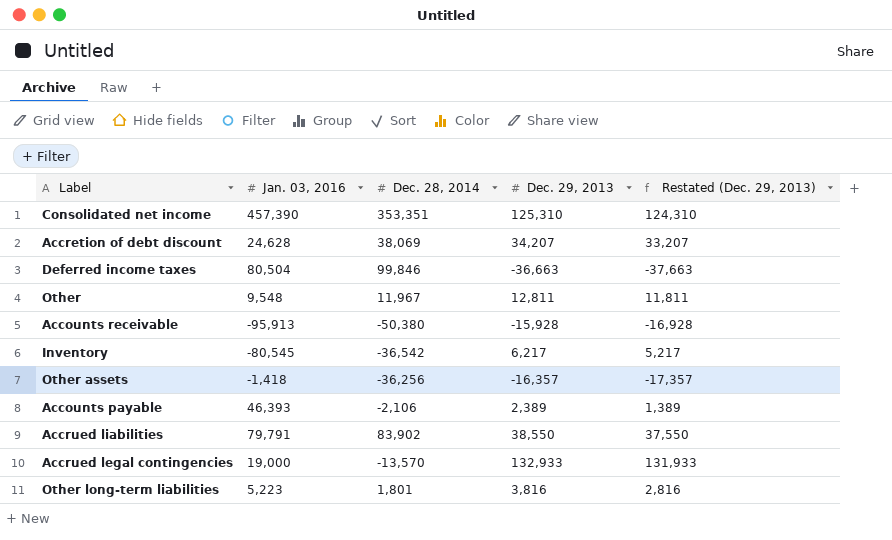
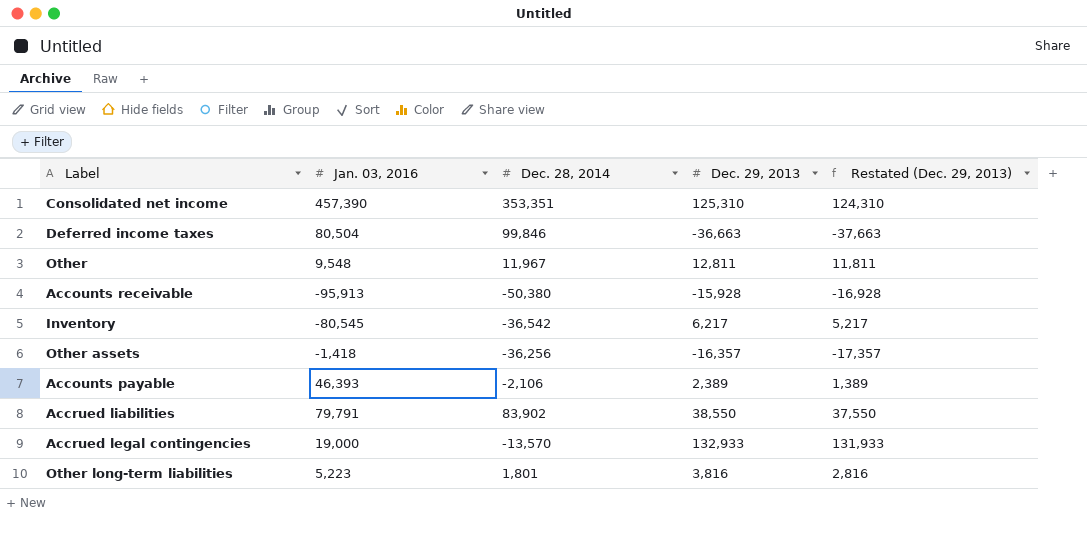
row Accretion of debt discount: 24,628 | 38,069 | 34,207 | 33,207 -> none

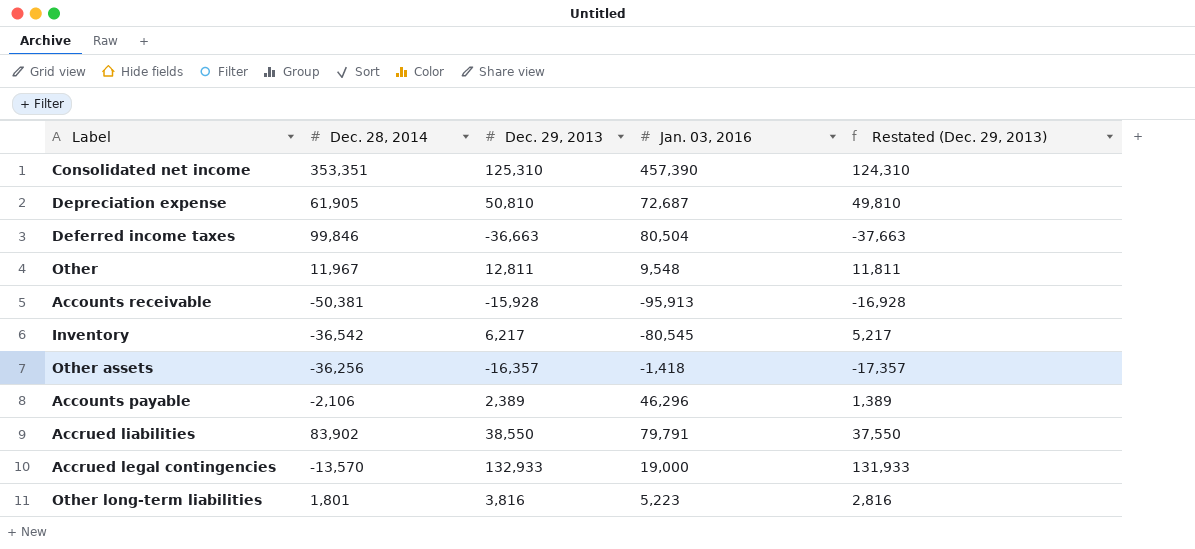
column Jan. 03, 2016 | position: 2 -> 4
row Depreciation expense: none -> 61,905 | 50,810 | 72,687 | 49,810
Accounts receivable | Dec. 28, 2014: -50,380 -> -50,381
Accounts payable | Jan. 03, 2016: 46,393 -> 46,296

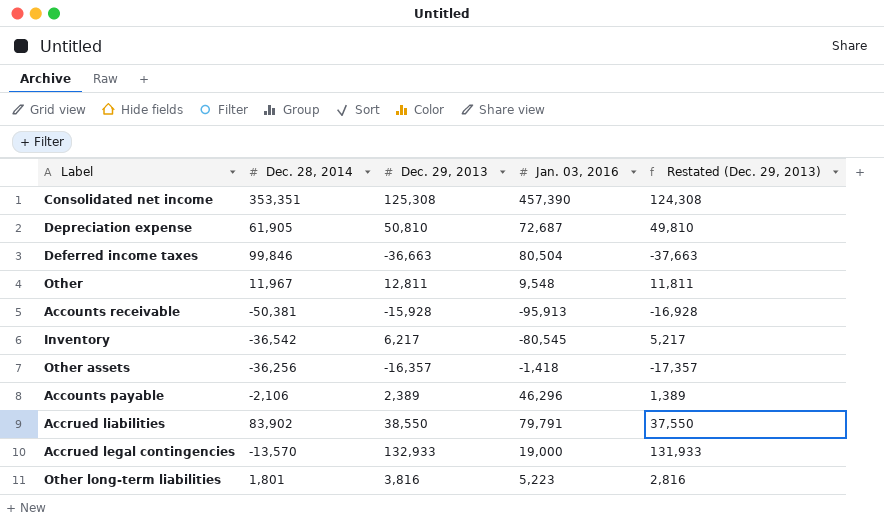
Consolidated net income | Dec. 29, 2013: 125,310 -> 125,308
Consolidated net income | Restated (Dec. 29, 2013): 124,310 -> 124,308

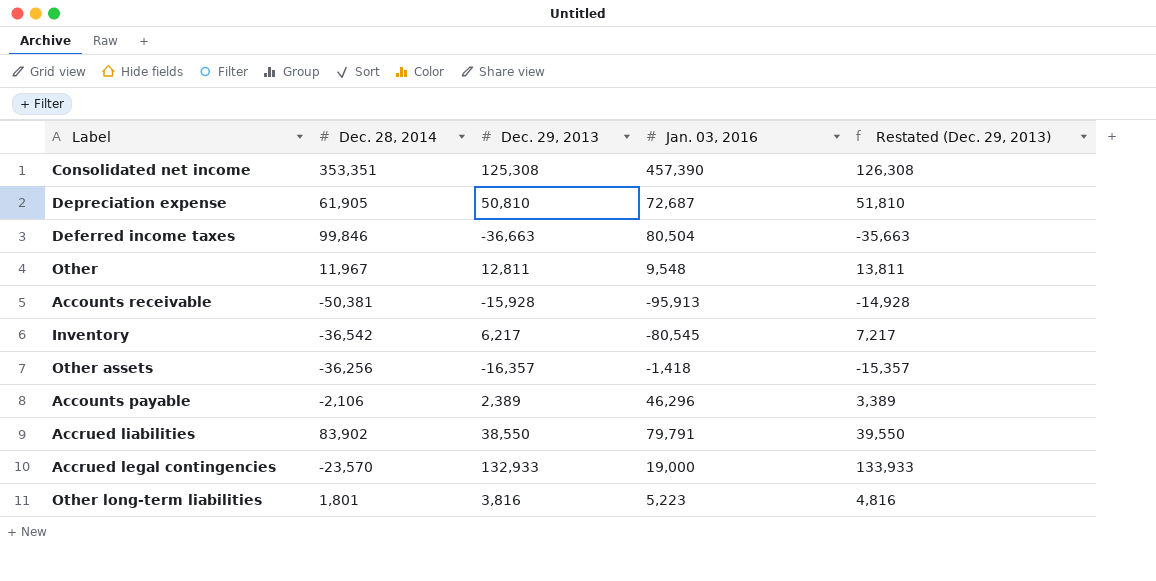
column Restated (Dec. 29, 2013) | formula: [Dec. 29, 2013] - 1000 -> [Dec. 29, 2013] + 1000
Accrued legal contingencies | Dec. 28, 2014: -13,570 -> -23,570

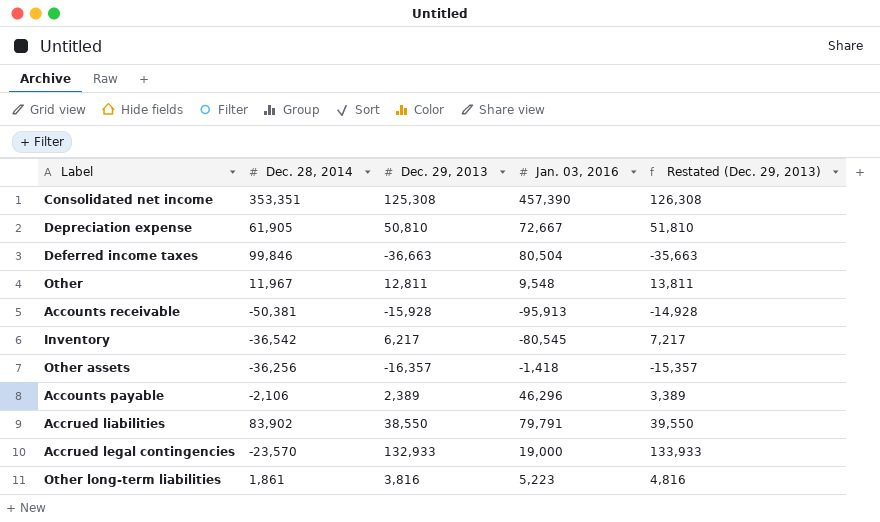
Depreciation expense | Jan. 03, 2016: 72,687 -> 72,667
Other long-term liabilities | Dec. 28, 2014: 1,801 -> 1,861

